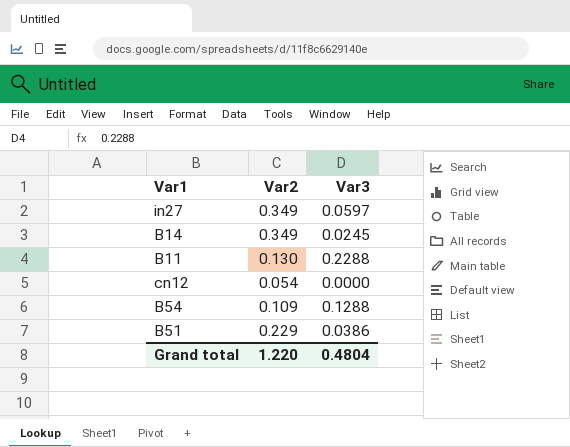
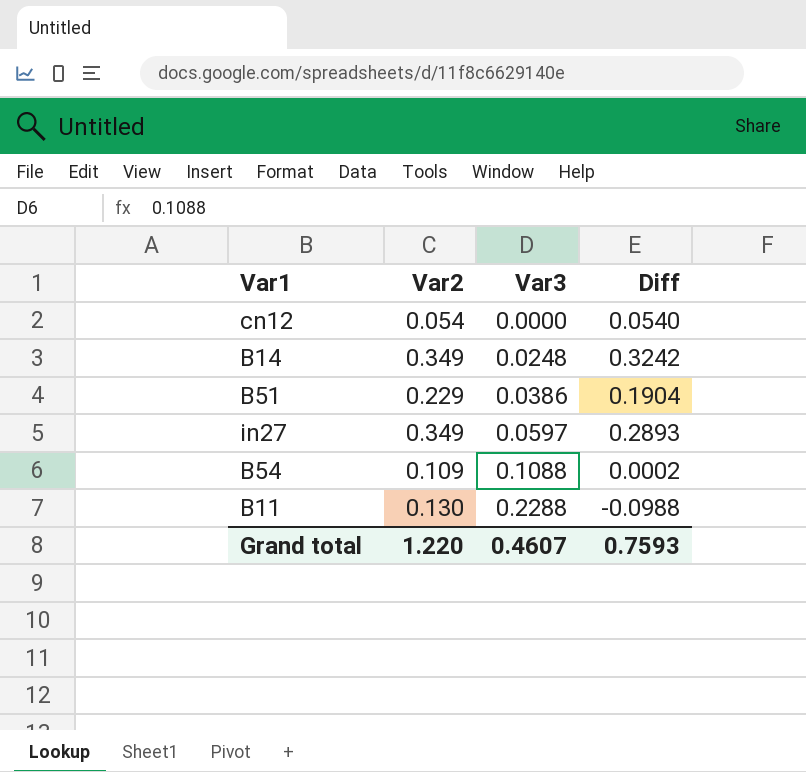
row order: none -> Var3 ascending
column Diff | formula: none -> [Var2] - [Var3]
B14 | Var3: 0.0245 -> 0.0248
B54 | Var3: 0.1288 -> 0.1088
Grand total | Var3: 0.4804 -> 0.4607

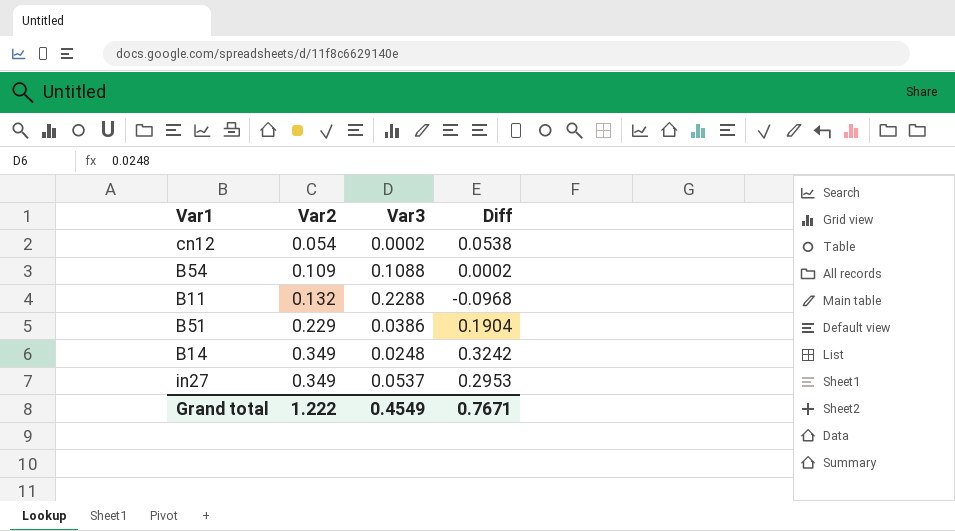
row order: Var3 ascending -> Var2 ascending
cn12 | Var3: 0.0000 -> 0.0002
cn12 | Diff: 0.0540 -> 0.0538
B11 | Var2: 0.130 -> 0.132
B11 | Diff: -0.0988 -> -0.0968
in27 | Var3: 0.0597 -> 0.0537
in27 | Diff: 0.2893 -> 0.2953
Grand total | Var2: 1.220 -> 1.222
Grand total | Var3: 0.4607 -> 0.4549
Grand total | Diff: 0.7593 -> 0.7671

